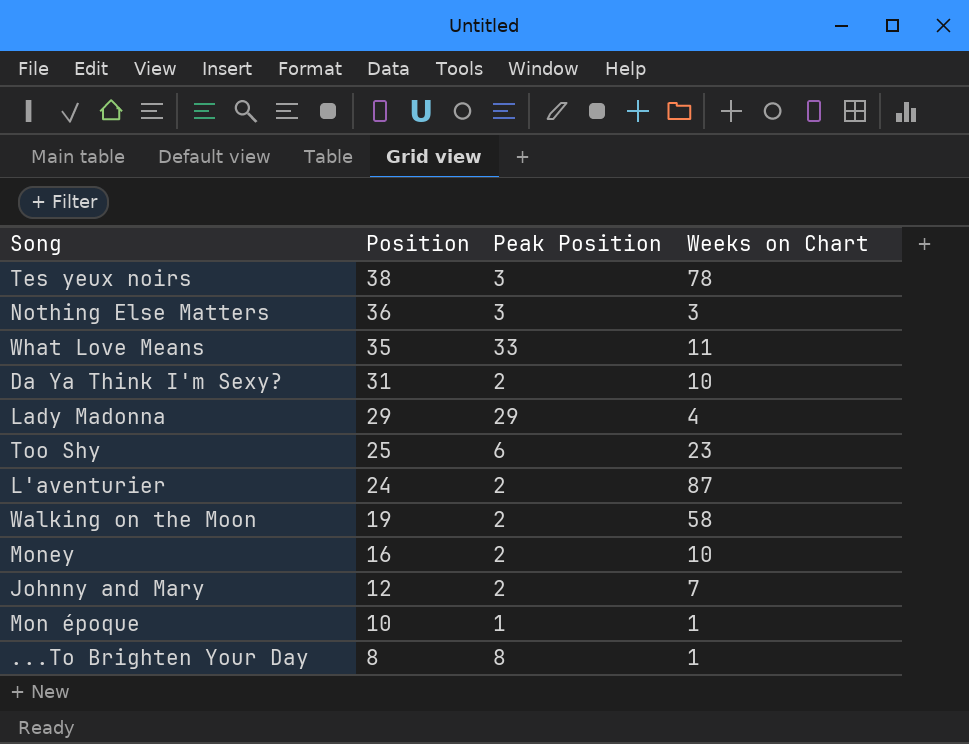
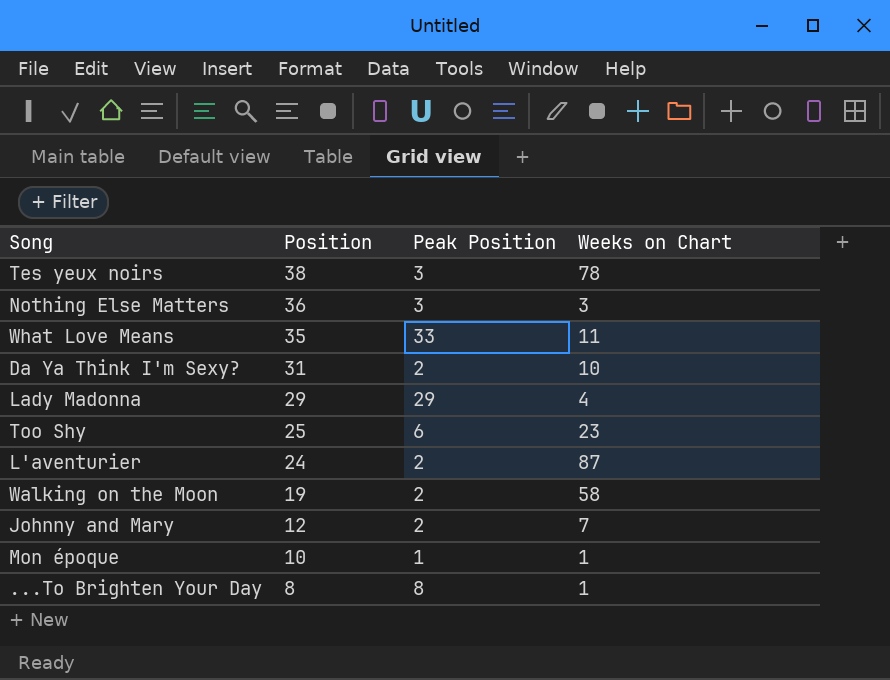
row Money: 16 | 2 | 10 -> none

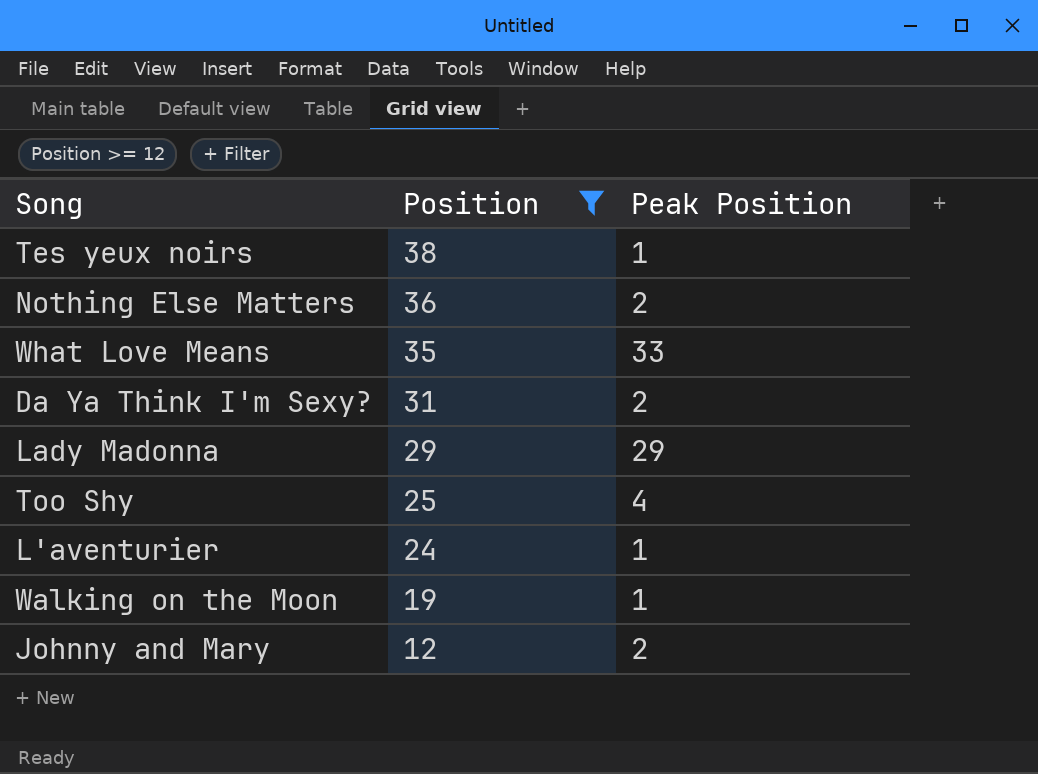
filter: none -> Position >= 12
column Weeks on Chart | position: 4 -> none
Tes yeux noirs | Peak Position: 3 -> 1
Nothing Else Matters | Peak Position: 3 -> 2
Too Shy | Peak Position: 6 -> 4
L'aventurier | Peak Position: 2 -> 1
Walking on the Moon | Peak Position: 2 -> 1

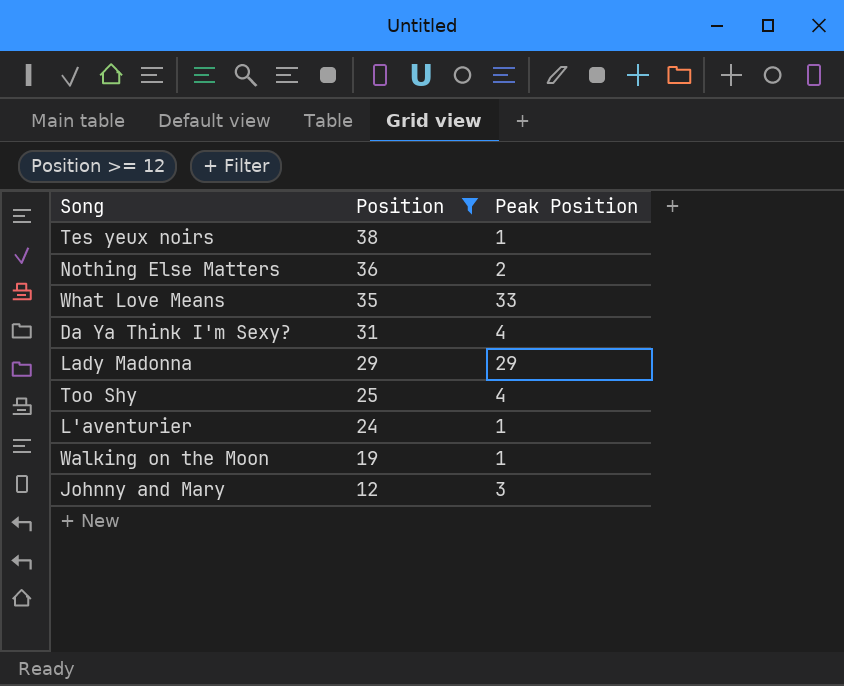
Da Ya Think I'm Sexy? | Peak Position: 2 -> 4
Johnny and Mary | Peak Position: 2 -> 3

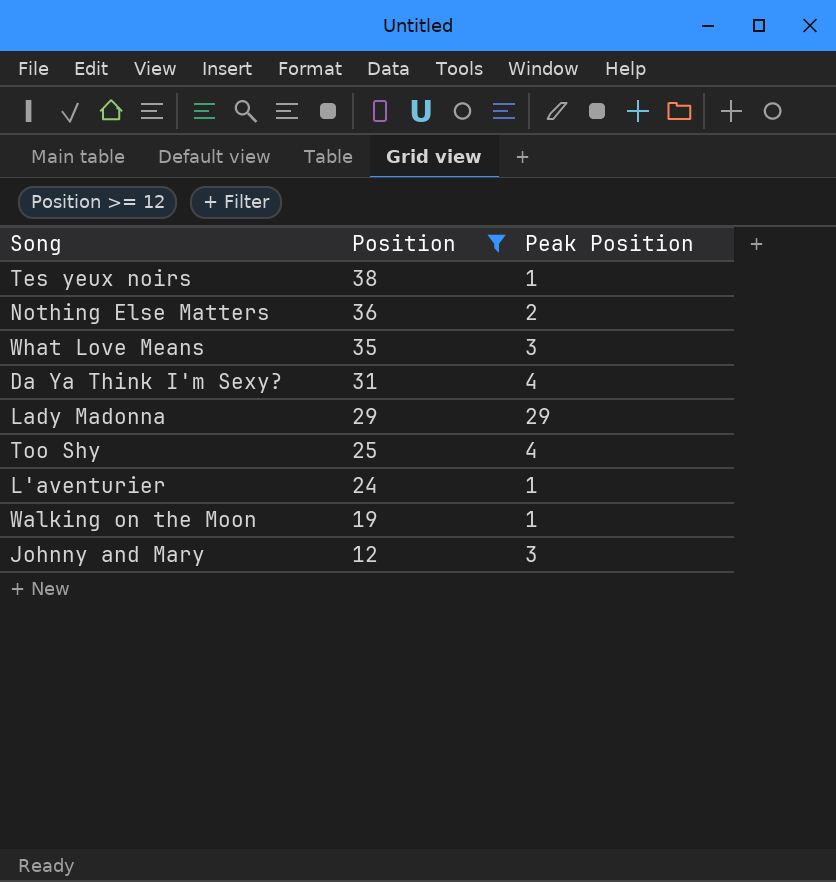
What Love Means | Peak Position: 33 -> 3

